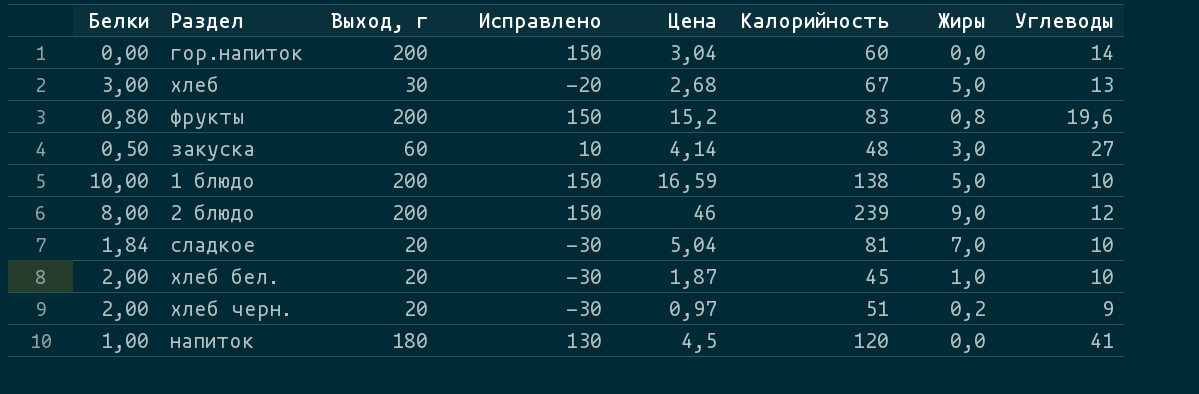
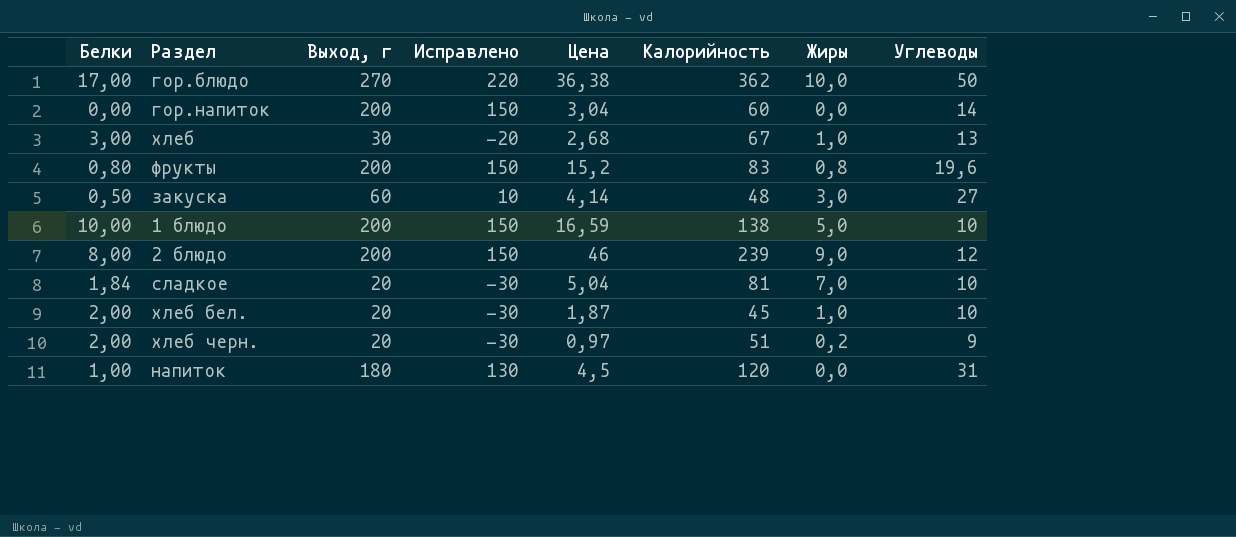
row гор.блюдо: none -> 17,00 | 270 | 220 | 36,38 | 362 | 10,0 | 50
хлеб | Жиры: 5,0 -> 1,0
напиток | Углеводы: 41 -> 31

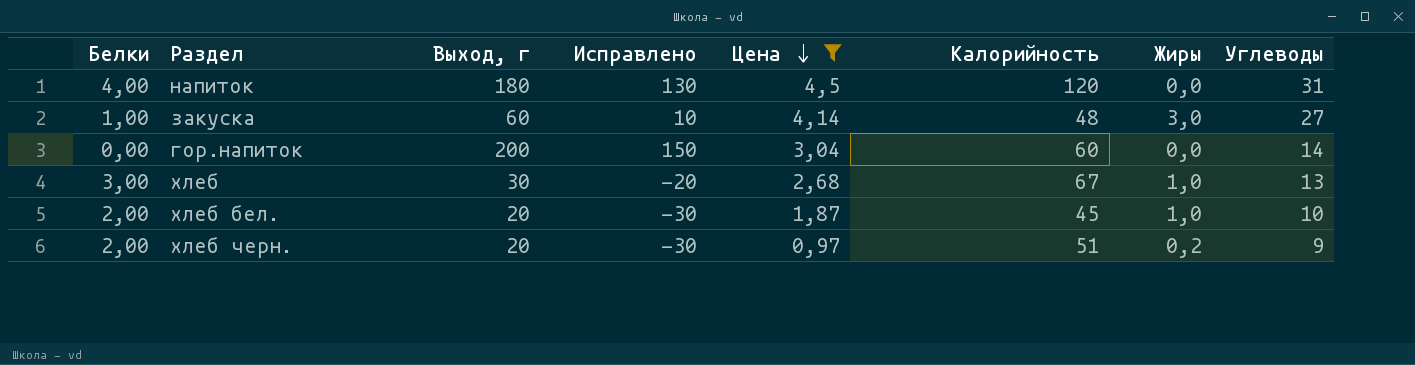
filter: none -> Цена <= 4,5
row order: none -> Цена descending
напиток | Белки: 1,00 -> 4,00
закуска | Белки: 0,50 -> 1,00

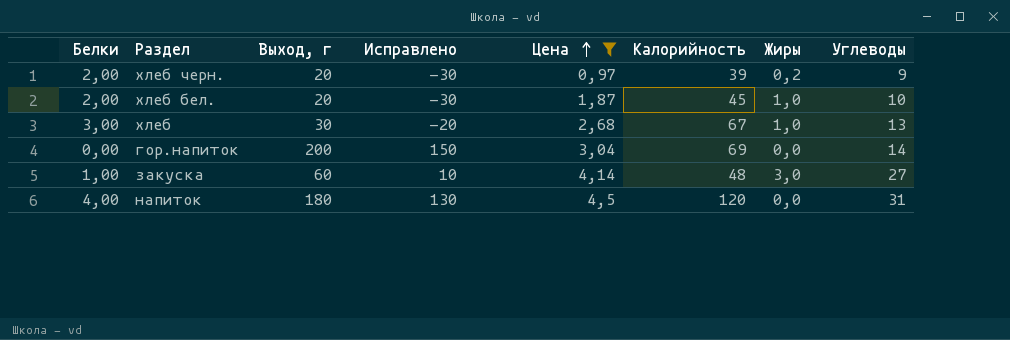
row order: Цена descending -> Цена ascending
хлеб черн. | Калорийность: 51 -> 39
гор.напиток | Калорийность: 60 -> 69

